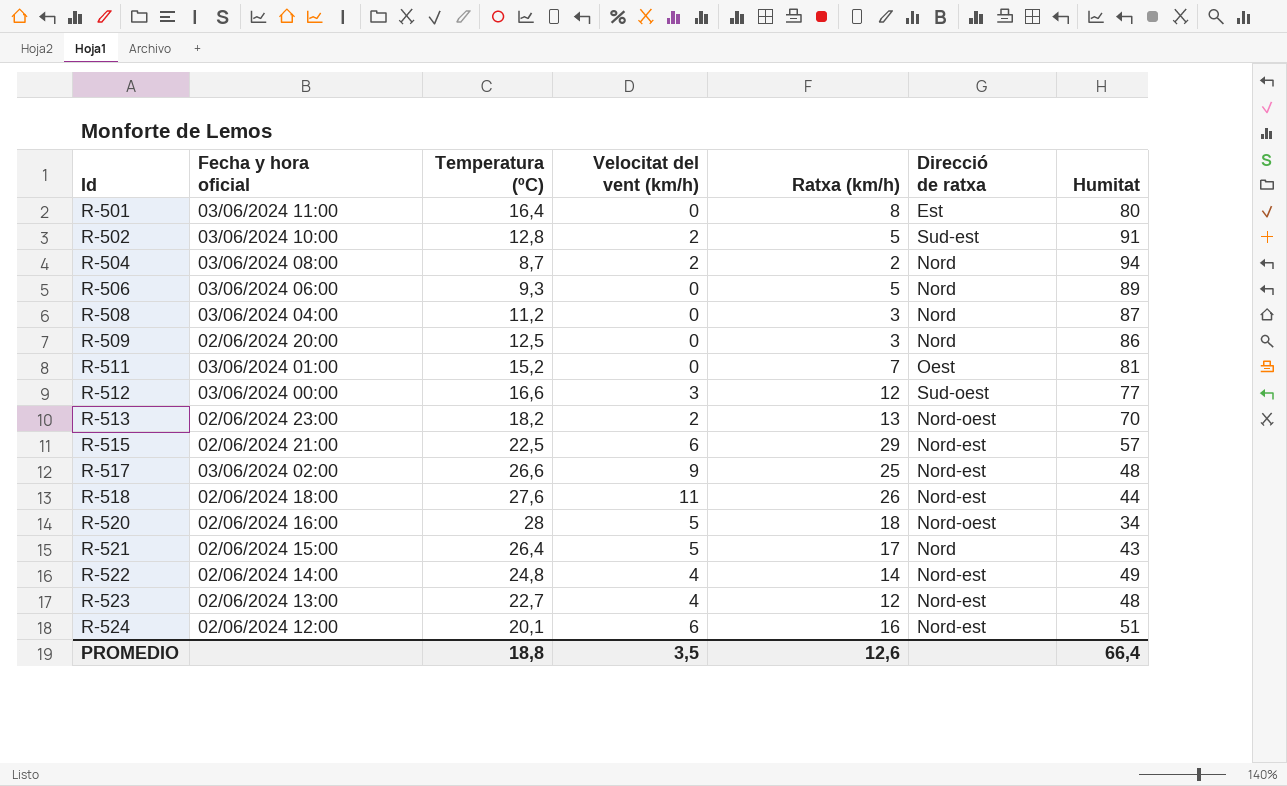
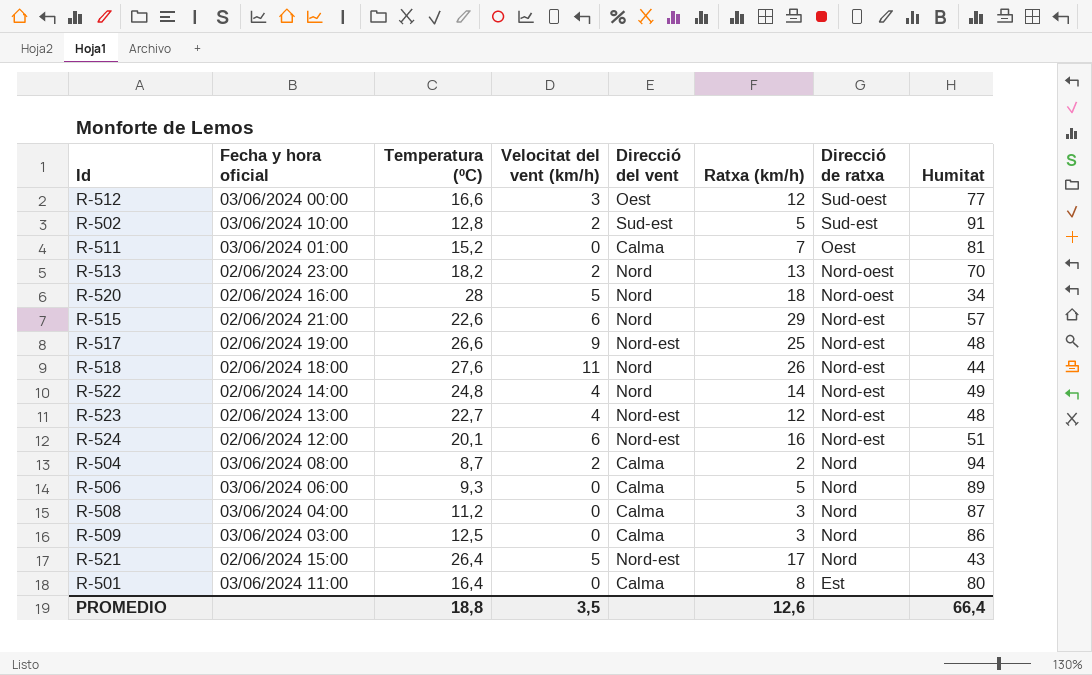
row order: Id ascending -> Direcció de ratxa descending
column Direcció del vent | position: none -> 5
R-515 | Temperatura (ºC): 22,5 -> 22,6
R-517 | Fecha y hora oficial: 03/06/2024 02:00 -> 02/06/2024 19:00
R-509 | Fecha y hora oficial: 02/06/2024 20:00 -> 03/06/2024 03:00

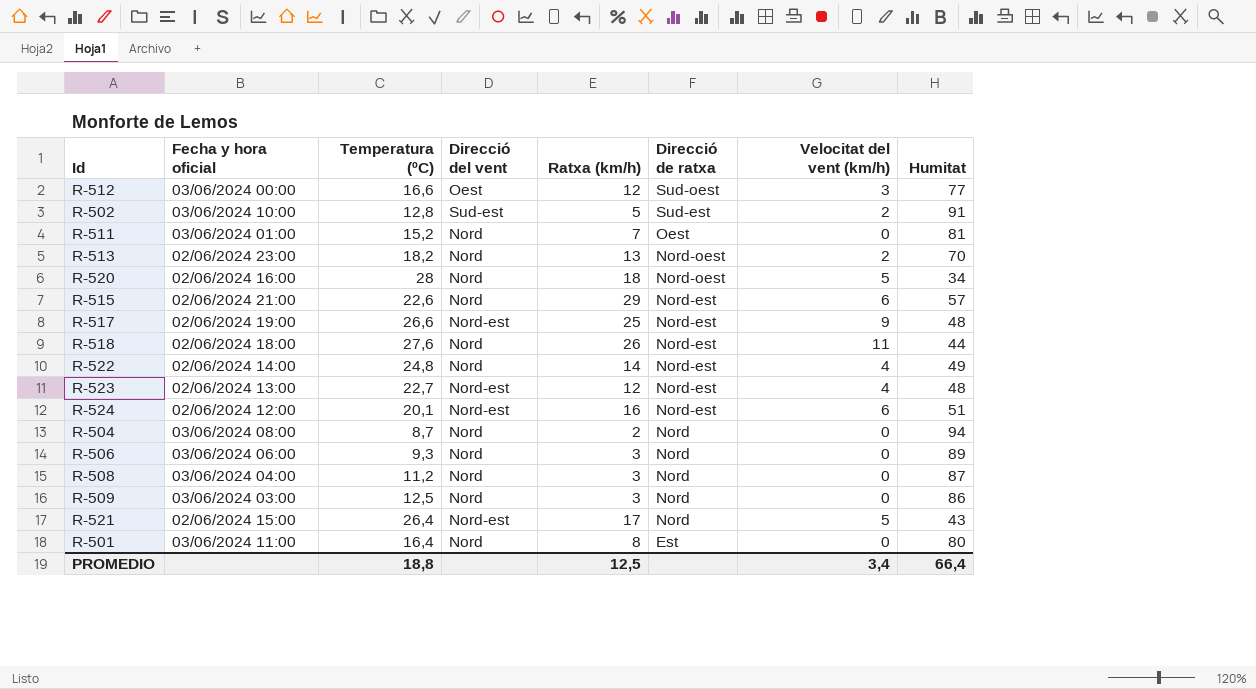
column Velocitat del vent (km/h) | position: 4 -> 7
R-511 | Direcció del vent: Calma -> Nord
R-504 | Direcció del vent: Calma -> Nord
R-504 | Velocitat del vent (km/h): 2 -> 0
R-506 | Direcció del vent: Calma -> Nord
R-506 | Ratxa (km/h): 5 -> 3
R-508 | Direcció del vent: Calma -> Nord
R-509 | Direcció del vent: Calma -> Nord
R-501 | Direcció del vent: Calma -> Nord
PROMEDIO | Ratxa (km/h): 12,6 -> 12,5
PROMEDIO | Velocitat del vent (km/h): 3,5 -> 3,4

